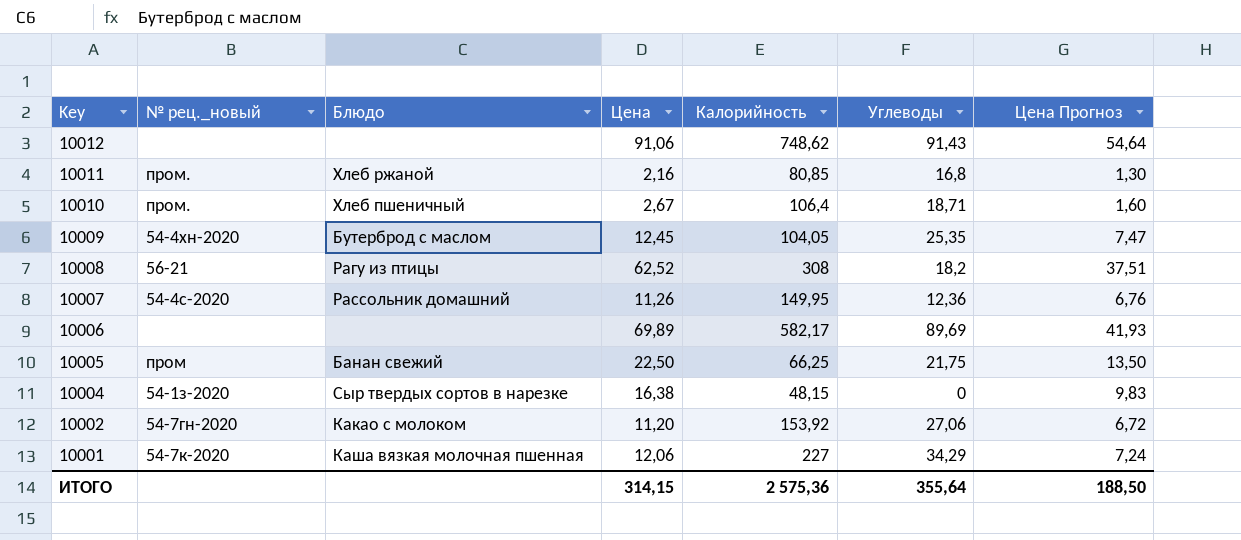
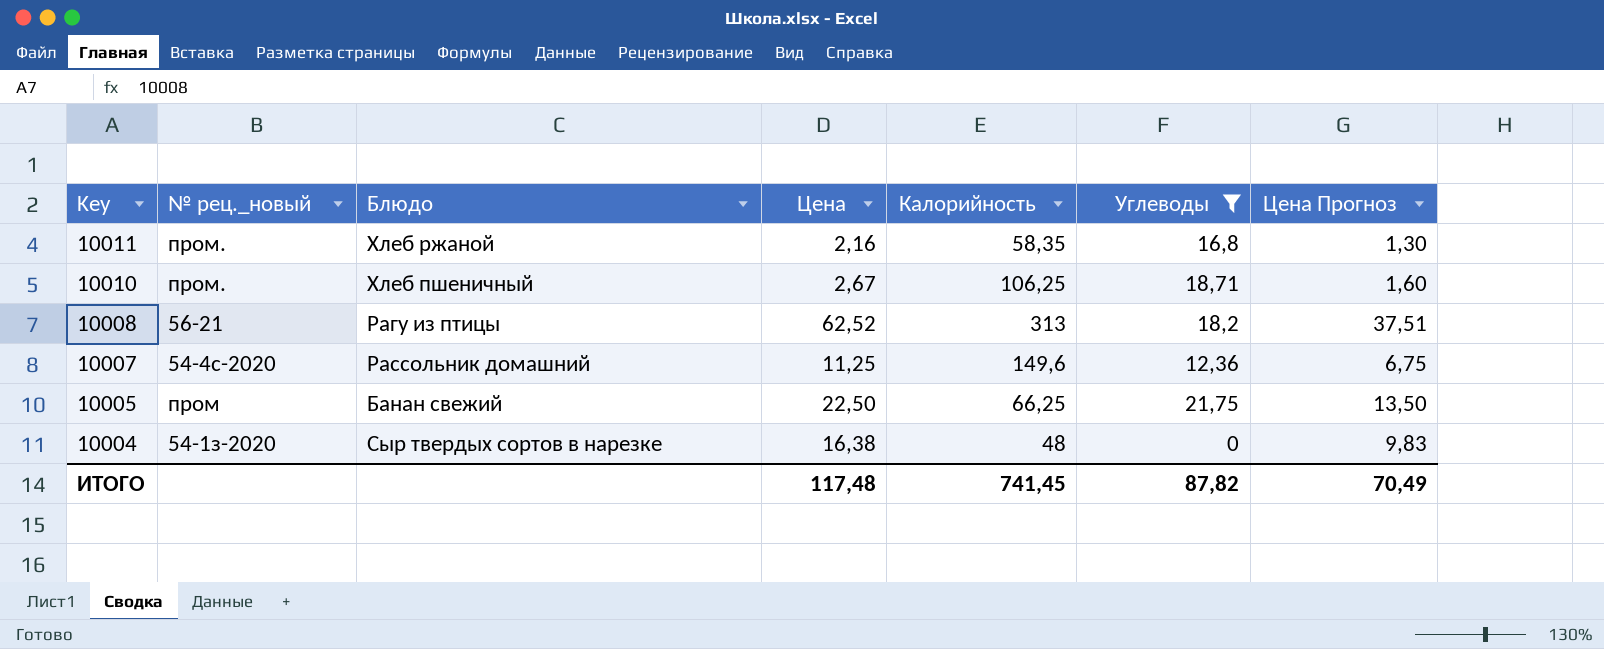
filter: none -> Углеводы <= 21,75
10011 | Калорийность: 80,85 -> 58,35
10010 | Калорийность: 106,4 -> 106,25
10008 | Калорийность: 308 -> 313
10007 | Цена: 11,26 -> 11,25
10007 | Калорийность: 149,95 -> 149,6
10007 | Цена Прогноз: 6,76 -> 6,75
10004 | Калорийность: 48,15 -> 48
ИТОГО | Цена: 314,15 -> 117,48
ИТОГО | Калорийность: 2 575,36 -> 741,45
ИТОГО | Углеводы: 355,64 -> 87,82
ИТОГО | Цена Прогноз: 188,50 -> 70,49

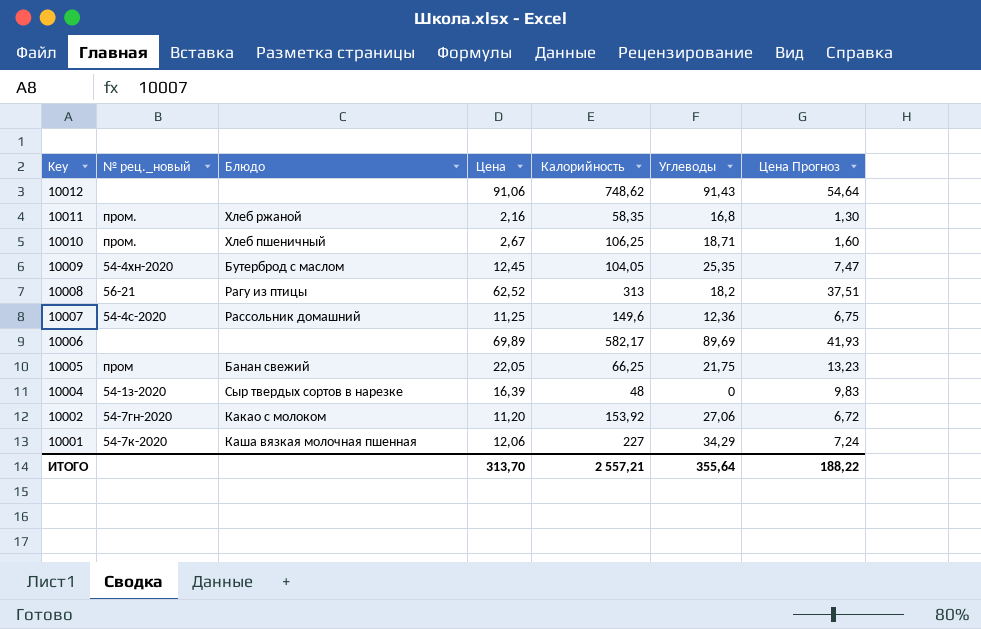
filter: Углеводы <= 21,75 -> none
10005 | Цена: 22,50 -> 22,05
10005 | Цена Прогноз: 13,50 -> 13,23
10004 | Цена: 16,38 -> 16,39
ИТОГО | Цена: 117,48 -> 313,70
ИТОГО | Калорийность: 741,45 -> 2 557,21
ИТОГО | Углеводы: 87,82 -> 355,64
ИТОГО | Цена Прогноз: 70,49 -> 188,22

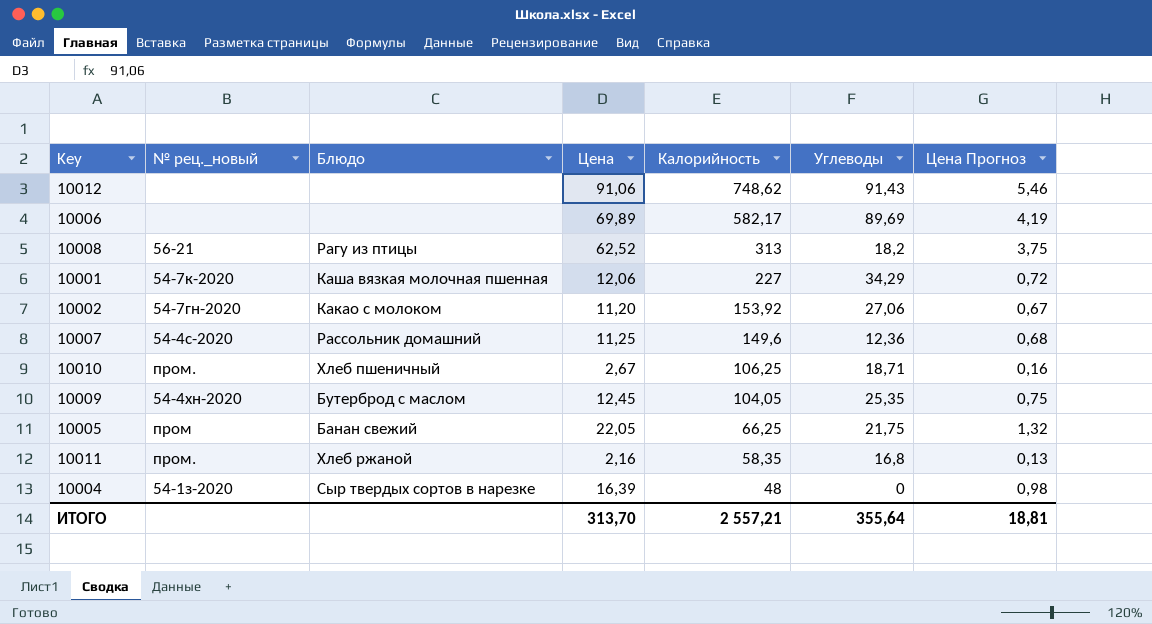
row order: Key descending -> Калорийность descending
column Цена Прогноз | formula: [Цена] * 0,6 -> [Цена] * 0,06
ИТОГО | Цена Прогноз: 188,22 -> 18,81

